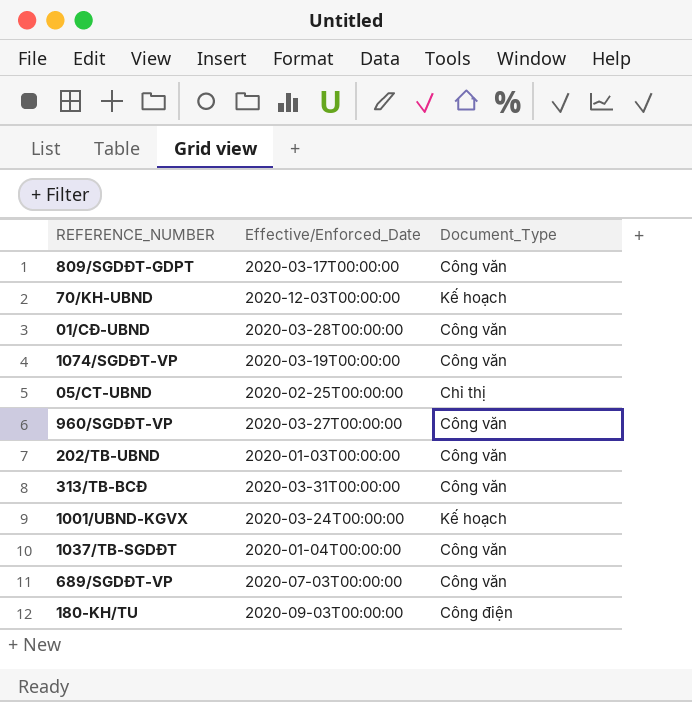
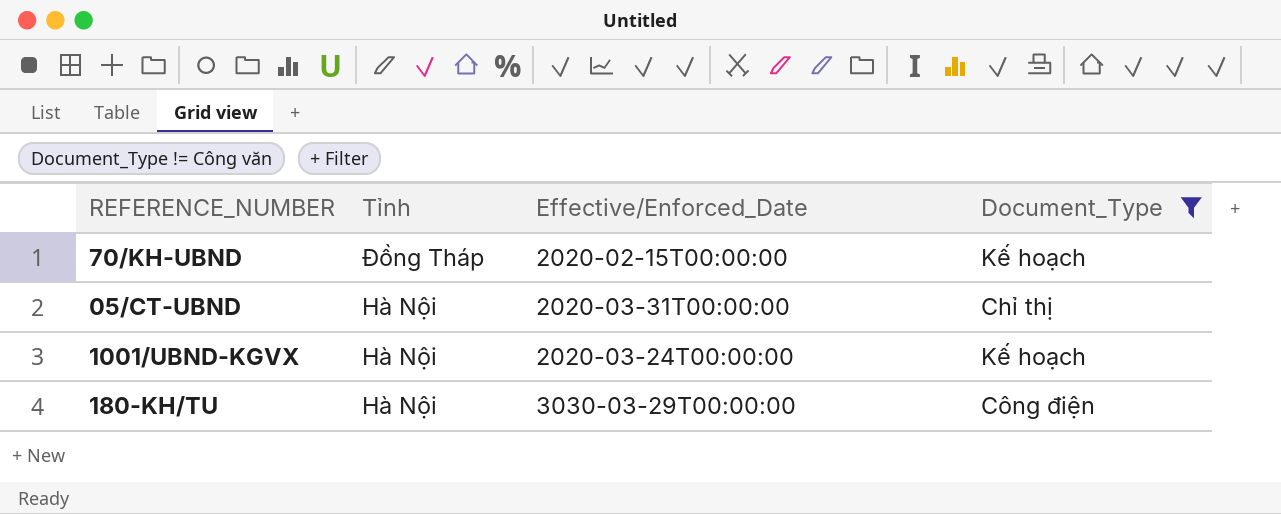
filter: none -> Document_Type != Công văn
column Tỉnh | position: none -> 2
70/KH-UBND | Effective/Enforced_Date: 2020-12-03T00:00:00 -> 2020-02-15T00:00:00
05/CT-UBND | Effective/Enforced_Date: 2020-02-25T00:00:00 -> 2020-03-31T00:00:00
180-KH/TU | Effective/Enforced_Date: 2020-09-03T00:00:00 -> 3030-03-29T00:00:00

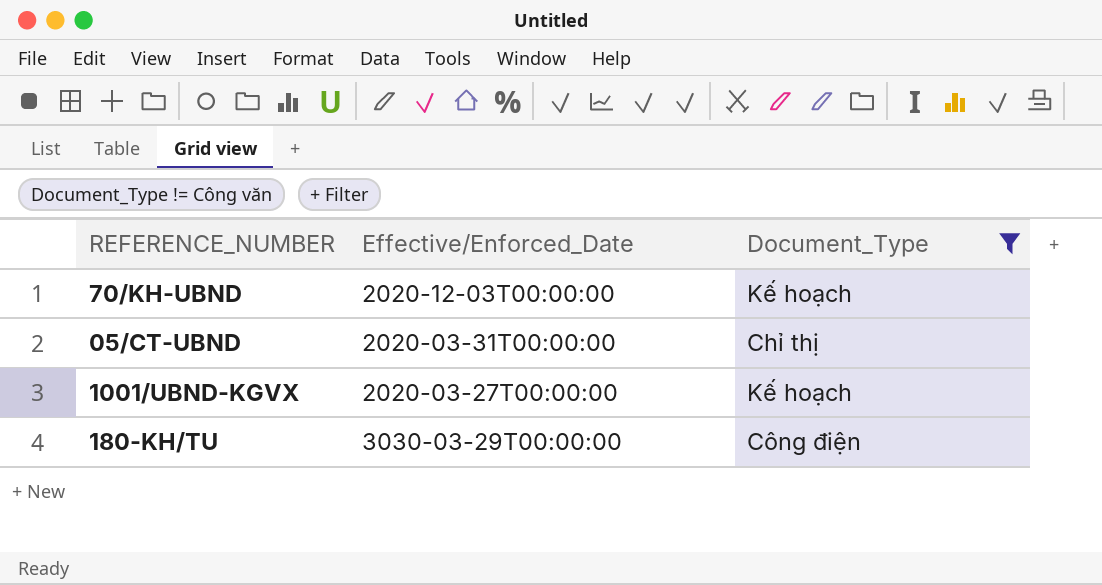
column Tỉnh | position: 2 -> none
70/KH-UBND | Effective/Enforced_Date: 2020-02-15T00:00:00 -> 2020-12-03T00:00:00
1001/UBND-KGVX | Effective/Enforced_Date: 2020-03-24T00:00:00 -> 2020-03-27T00:00:00

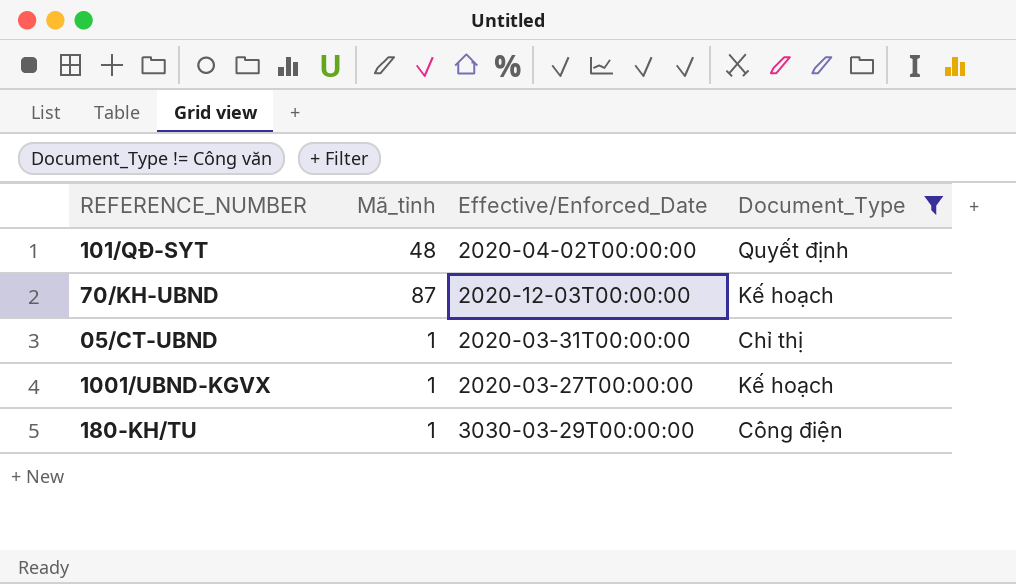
column Mã_tỉnh | position: none -> 2
row 101/QĐ-SYT: none -> 48 | 2020-04-02T00:00:00 | Quyết định

